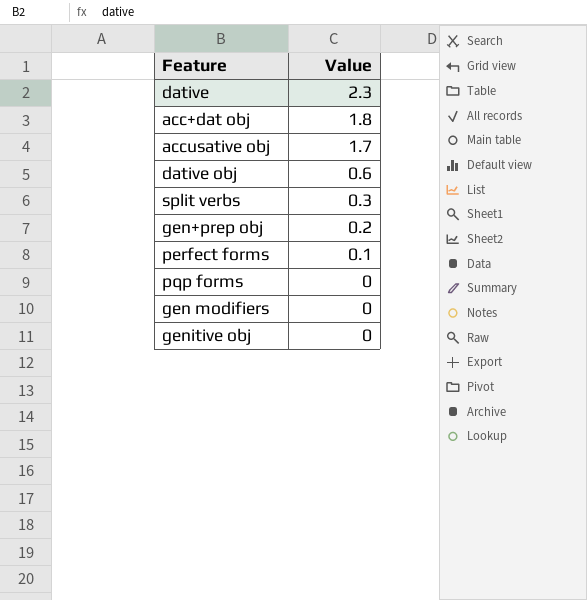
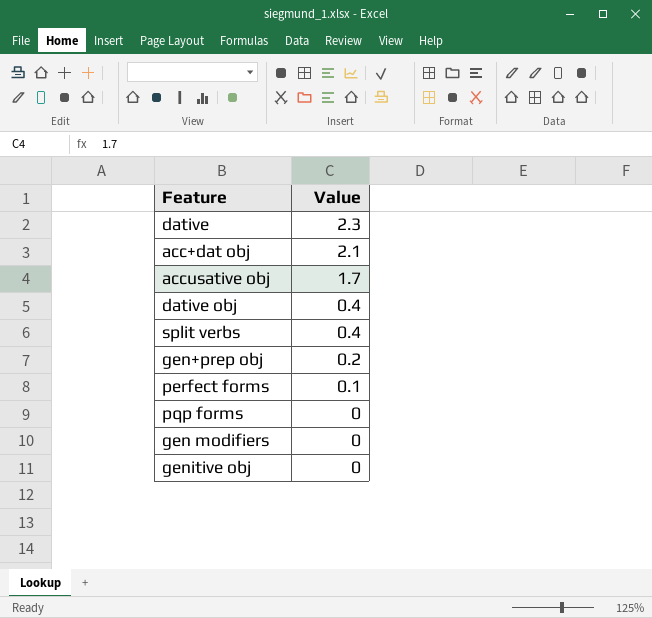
acc+dat obj | Value: 1.8 -> 2.1
dative obj | Value: 0.6 -> 0.4
split verbs | Value: 0.3 -> 0.4

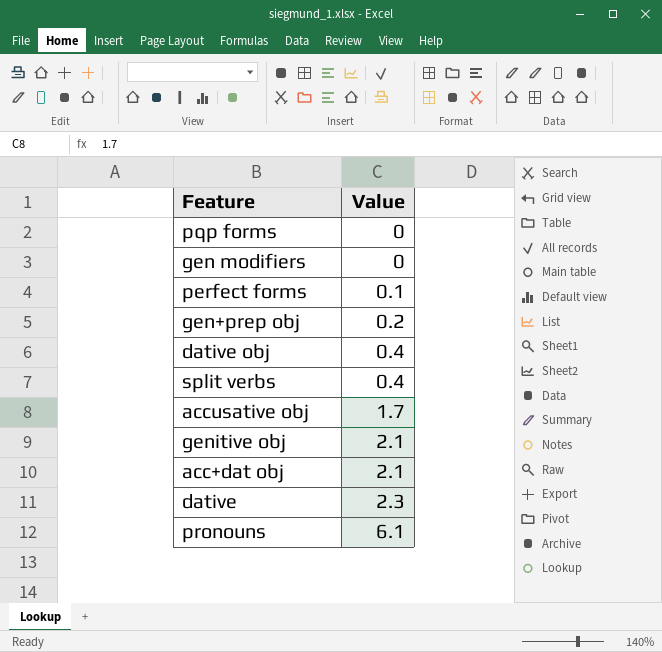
row order: Value descending -> Value ascending
genitive obj | Value: 0 -> 2.1
row pronouns: none -> 6.1

